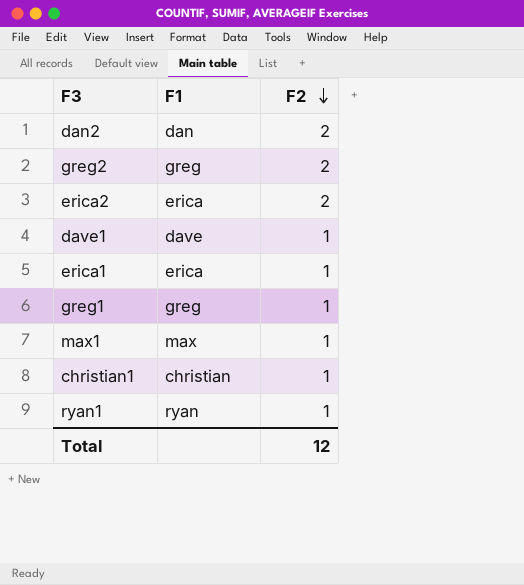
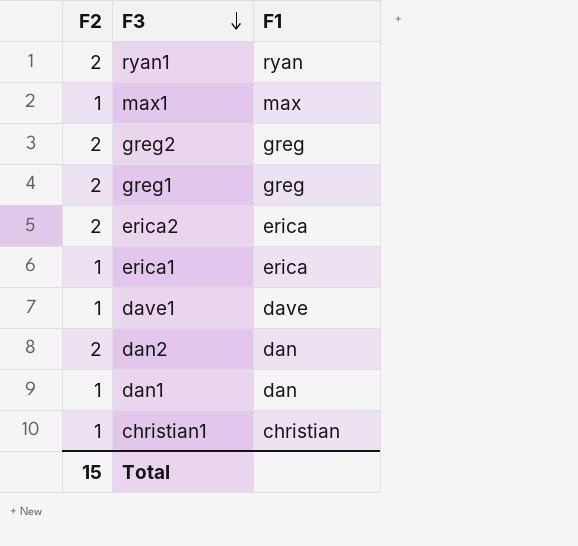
row order: F2 descending -> F3 descending
column F2 | position: 3 -> 1
ryan1 | F2: 1 -> 2
greg1 | F2: 1 -> 2
row dan1: none -> 1 | dan
Total | F2: 12 -> 15

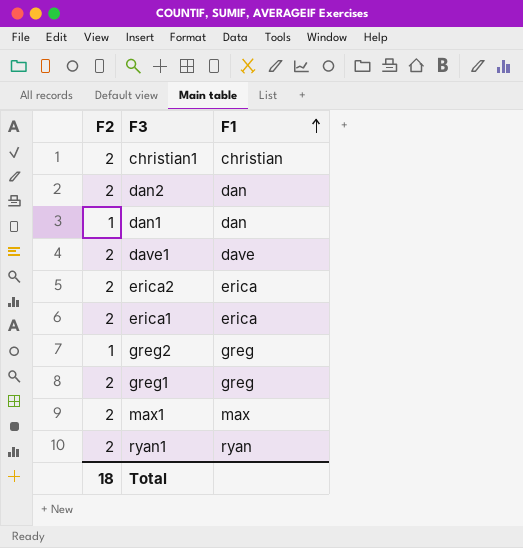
row order: F3 descending -> F1 ascending
christian1 | F2: 1 -> 2
dave1 | F2: 1 -> 2
erica1 | F2: 1 -> 2
greg2 | F2: 2 -> 1
max1 | F2: 1 -> 2
Total | F2: 15 -> 18

